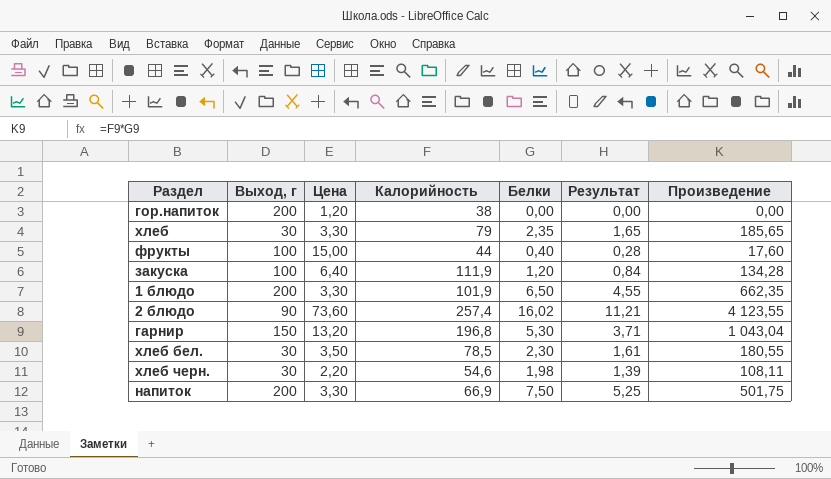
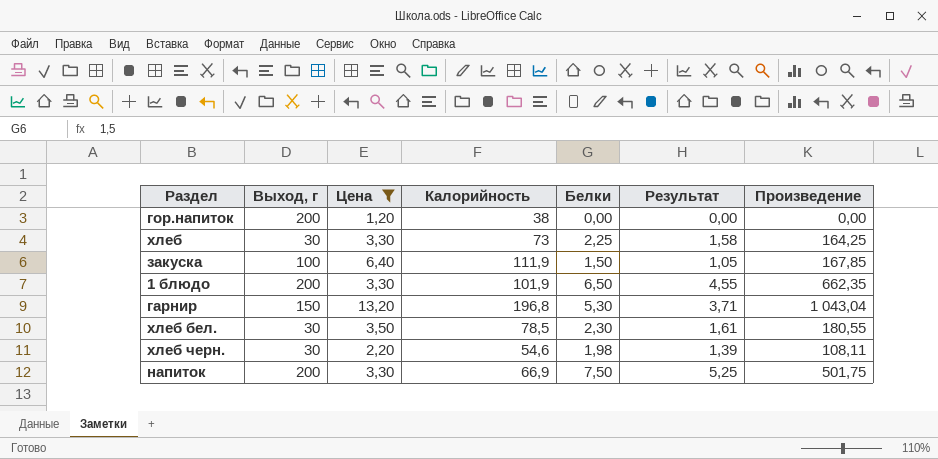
filter: none -> Цена <= 13,20
хлеб | Калорийность: 79 -> 73
хлеб | Белки: 2,35 -> 2,25
хлеб | Результат: 1,65 -> 1,58
хлеб | Произведение: 185,65 -> 164,25
закуска | Белки: 1,20 -> 1,50
закуска | Результат: 0,84 -> 1,05
закуска | Произведение: 134,28 -> 167,85

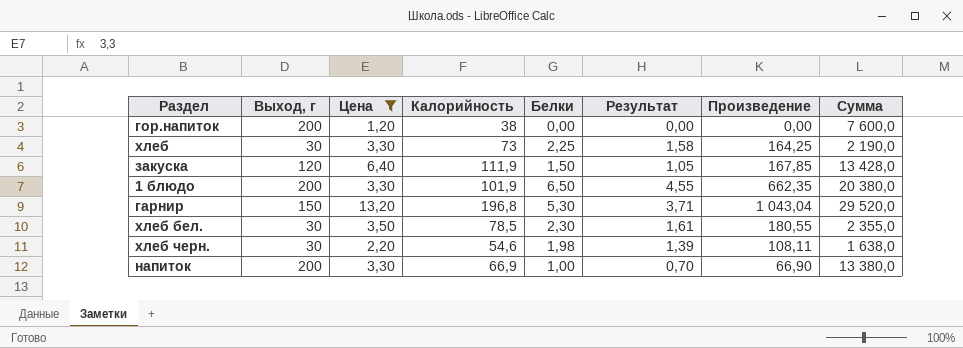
column Сумма | formula: none -> [Выход, г] * [Калорийность]
закуска | Выход, г: 100 -> 120
напиток | Белки: 7,50 -> 1,00
напиток | Результат: 5,25 -> 0,70
напиток | Произведение: 501,75 -> 66,90

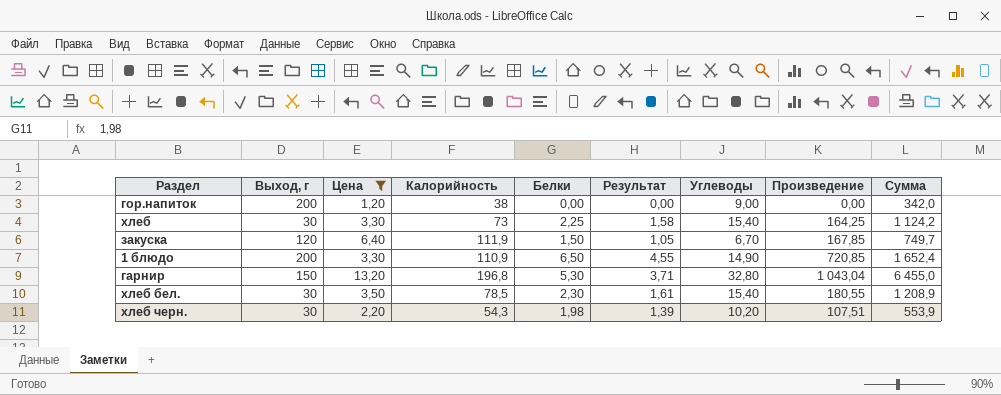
column Углеводы | position: none -> 7
column Сумма | formula: [Выход, г] * [Калорийность] -> [Калорийность] * [Углеводы]
row напиток: 200 | 3,30 | 66,9 | 1,00 | 0,70 | 66,90 | 13 380,0 -> none
1 блюдо | Калорийность: 101,9 -> 110,9
1 блюдо | Произведение: 662,35 -> 720,85
хлеб черн. | Калорийность: 54,6 -> 54,3
хлеб черн. | Произведение: 108,11 -> 107,51

